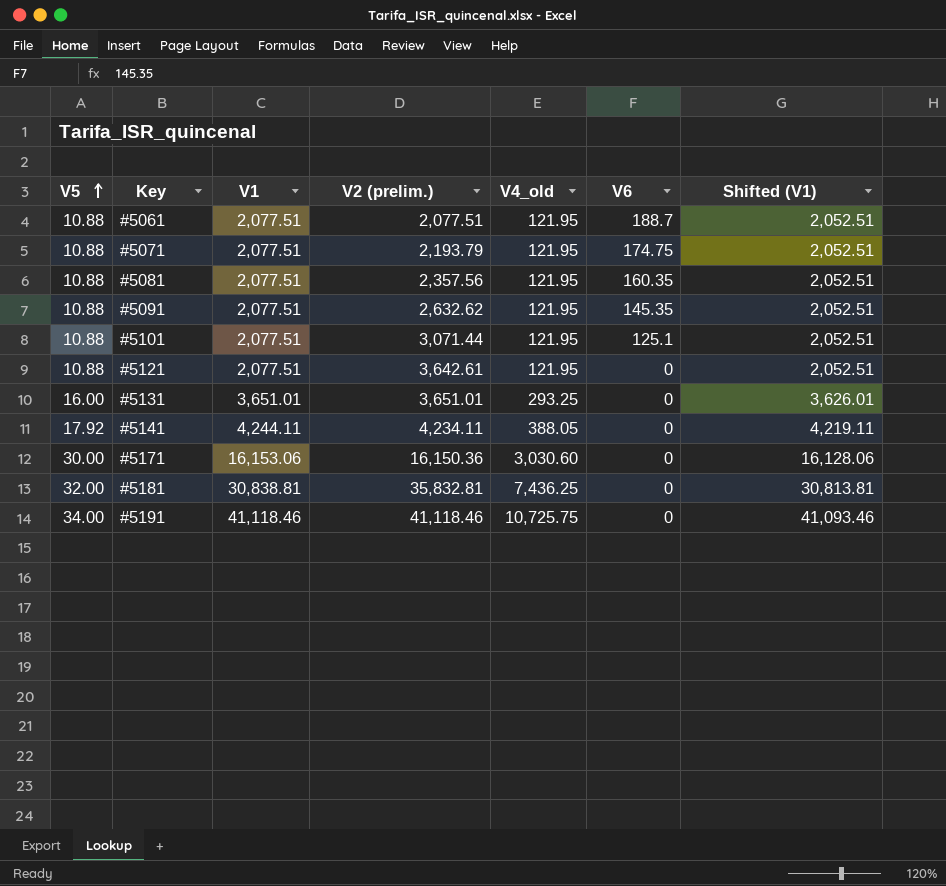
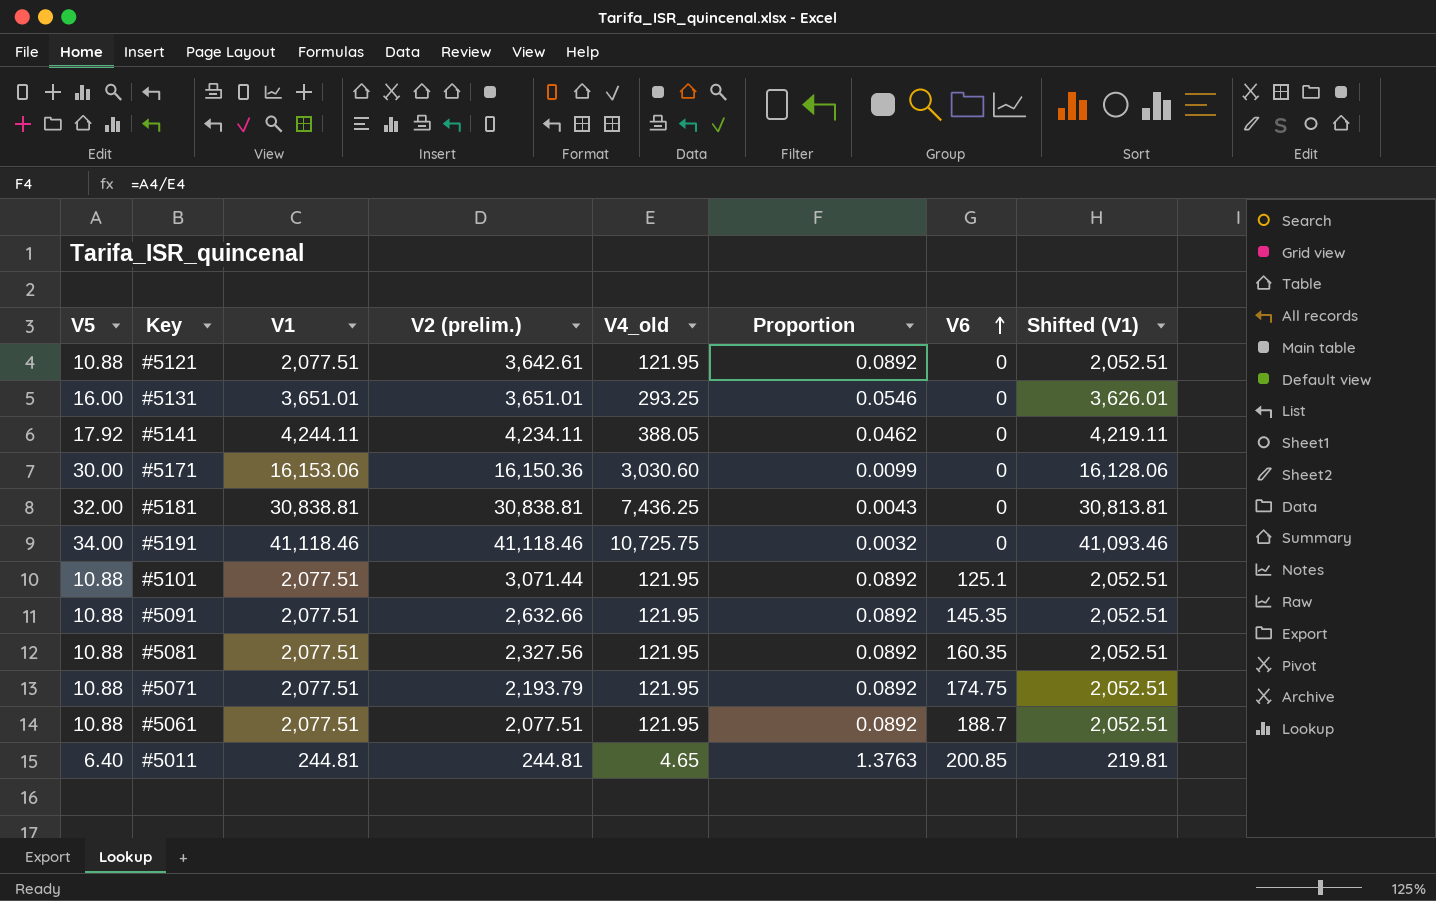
row order: V5 ascending -> V6 ascending
column Proportion | formula: none -> [V5] / [V4_old]
#5181 | V2 (prelim.): 35,832.81 -> 30,838.81
#5091 | V2 (prelim.): 2,632.62 -> 2,632.66
#5081 | V2 (prelim.): 2,357.56 -> 2,327.56
row #5011: none -> 6.40 | 244.81 | 244.81 | 4.65 | 1.3763 | 200.85 | 219.81

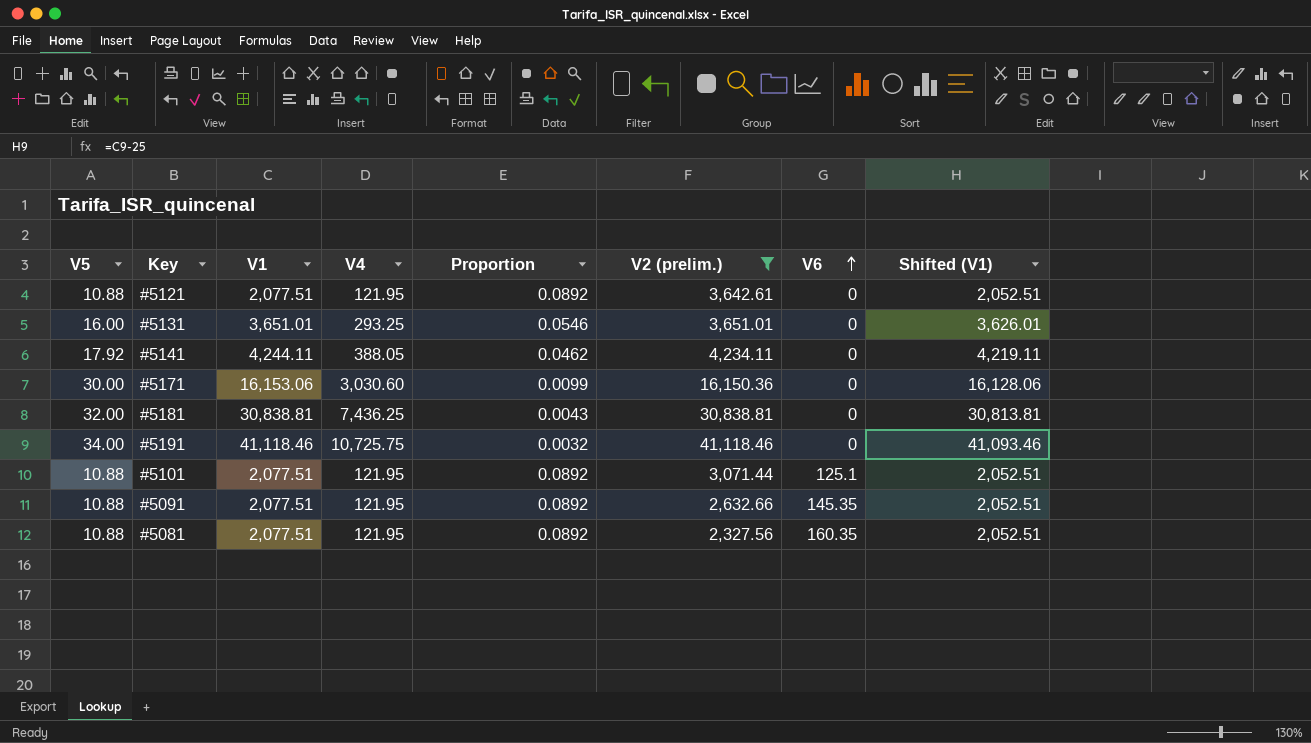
filter: none -> V2 (prelim.) >= 2,327.56
column name: V4_old -> V4
column V2 (prelim.) | position: 4 -> 6

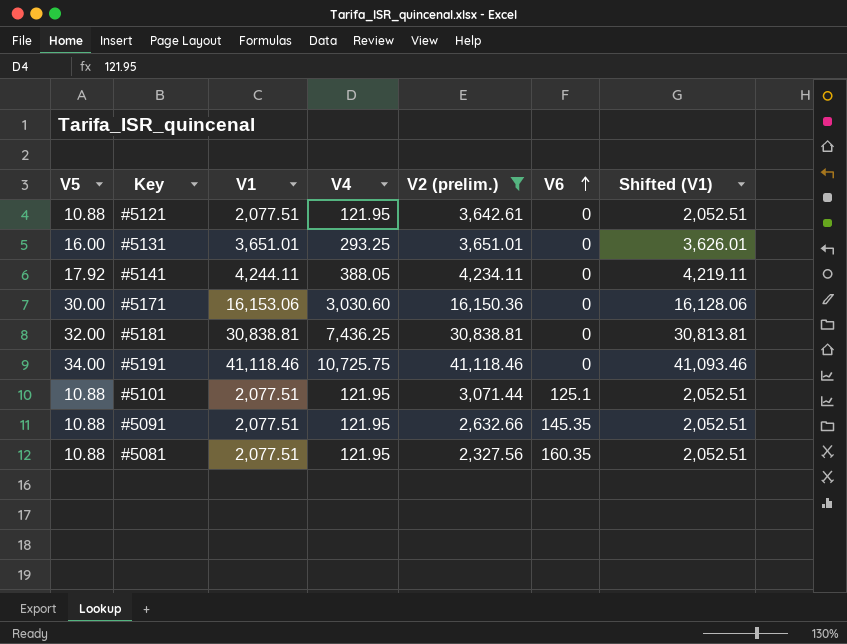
column Proportion | formula: [V5] / [V4] -> none

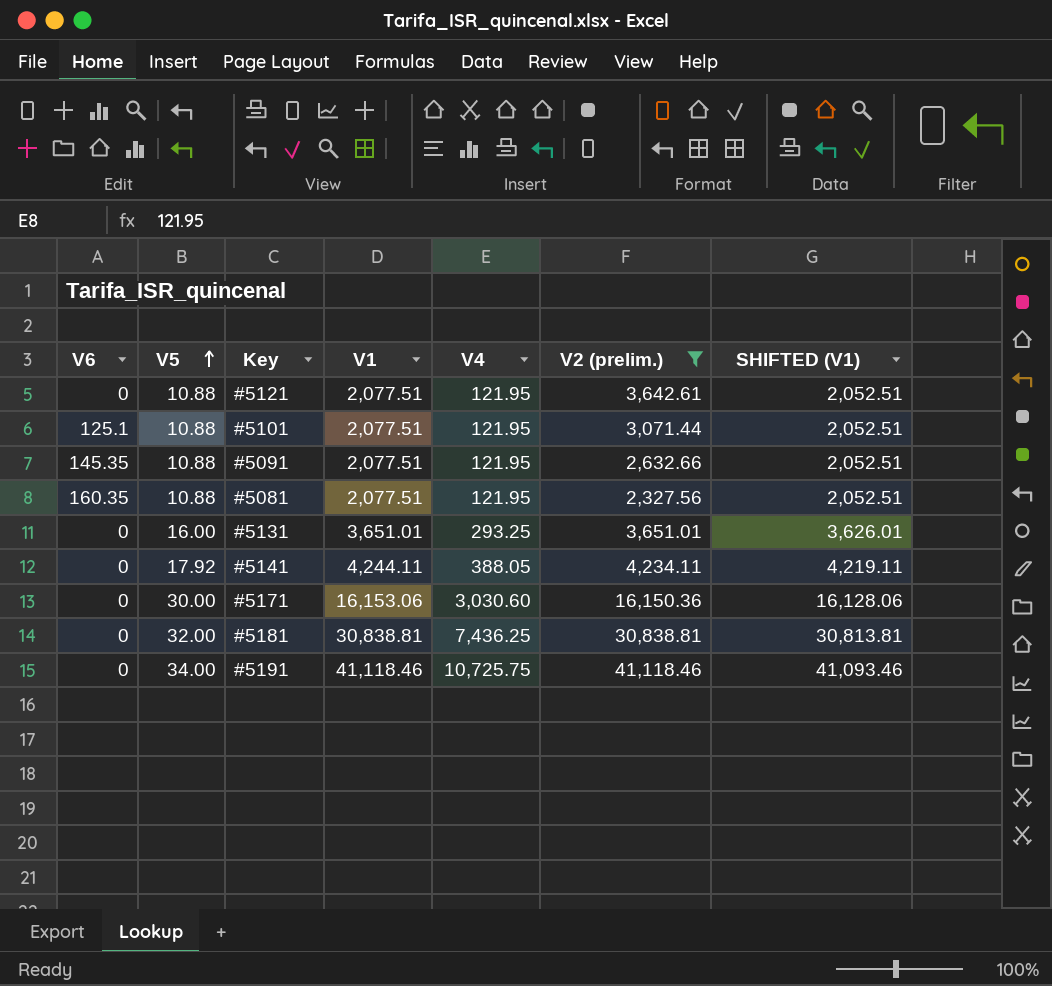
row order: V6 ascending -> V5 ascending
column V6 | position: 6 -> 1
column name: Shifted (V1) -> SHIFTED (V1)

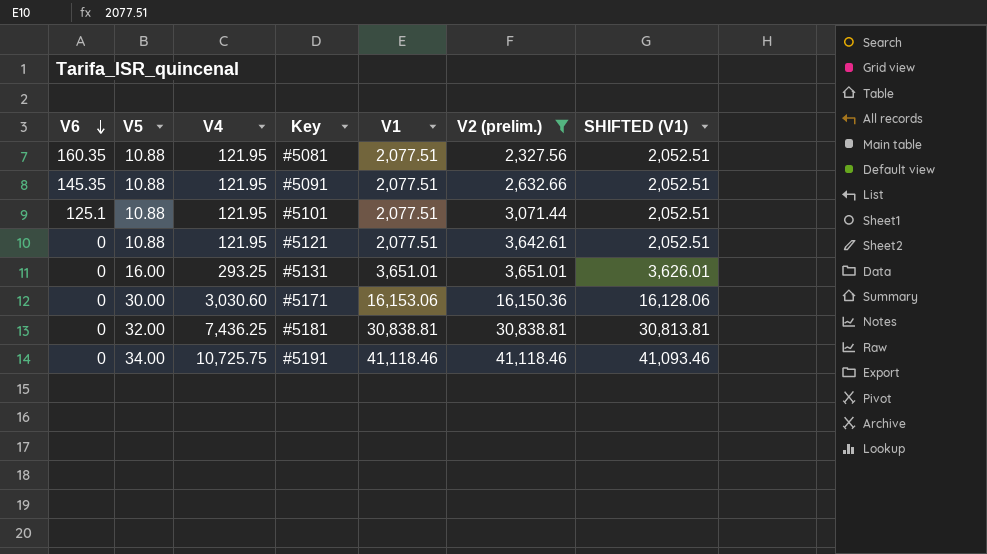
row order: V5 ascending -> V6 descending
column V4 | position: 5 -> 3
row #5141: 0 | 17.92 | 4,244.11 | 388.05 | 4,234.11 | 4,219.11 -> none

